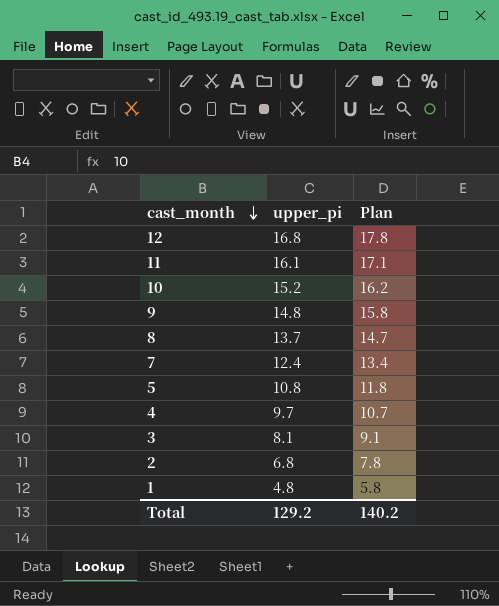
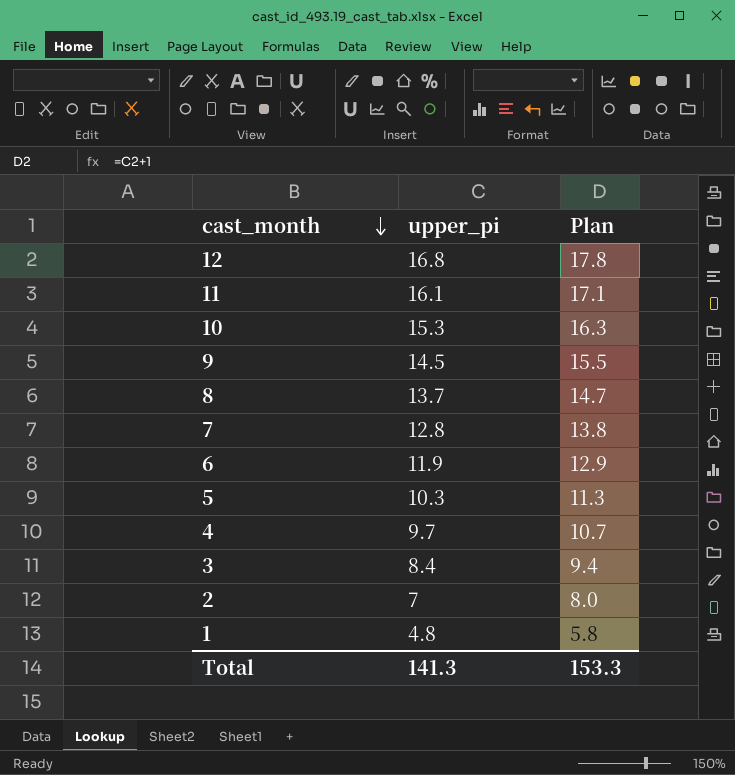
10 | upper_pi: 15.2 -> 15.3
10 | Plan: 16.2 -> 16.3
9 | upper_pi: 14.8 -> 14.5
9 | Plan: 15.8 -> 15.5
7 | upper_pi: 12.4 -> 12.8
7 | Plan: 13.4 -> 13.8
row 6: none -> 11.9 | 12.9
5 | upper_pi: 10.8 -> 10.3
5 | Plan: 11.8 -> 11.3
3 | upper_pi: 8.1 -> 8.4
3 | Plan: 9.1 -> 9.4
2 | upper_pi: 6.8 -> 7
2 | Plan: 7.8 -> 8.0
Total | upper_pi: 129.2 -> 141.3
Total | Plan: 140.2 -> 153.3

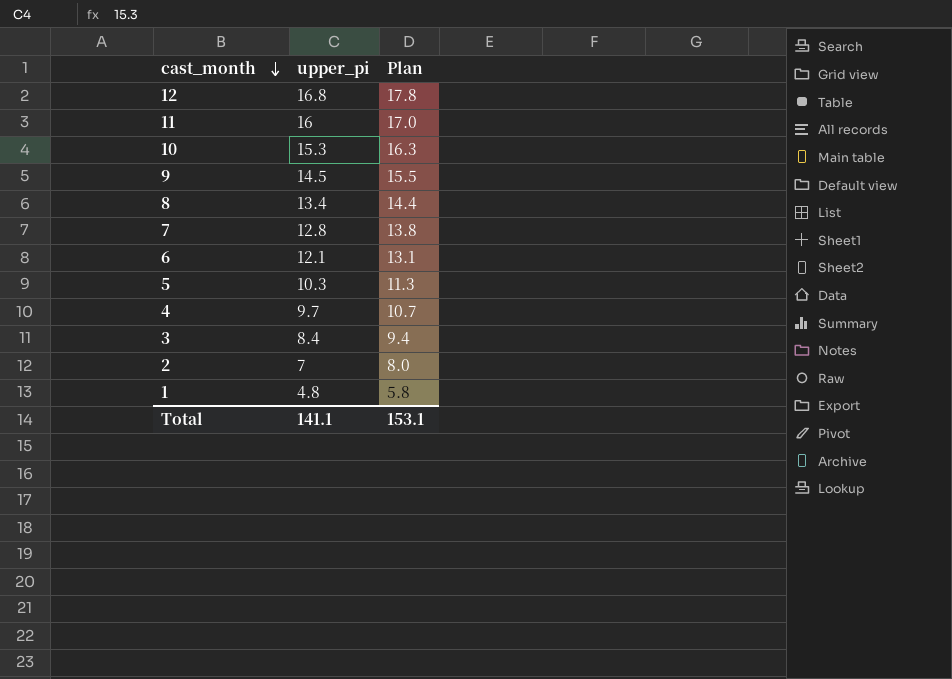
11 | upper_pi: 16.1 -> 16
11 | Plan: 17.1 -> 17.0
8 | upper_pi: 13.7 -> 13.4
8 | Plan: 14.7 -> 14.4
6 | upper_pi: 11.9 -> 12.1
6 | Plan: 12.9 -> 13.1
Total | upper_pi: 141.3 -> 141.1
Total | Plan: 153.3 -> 153.1

